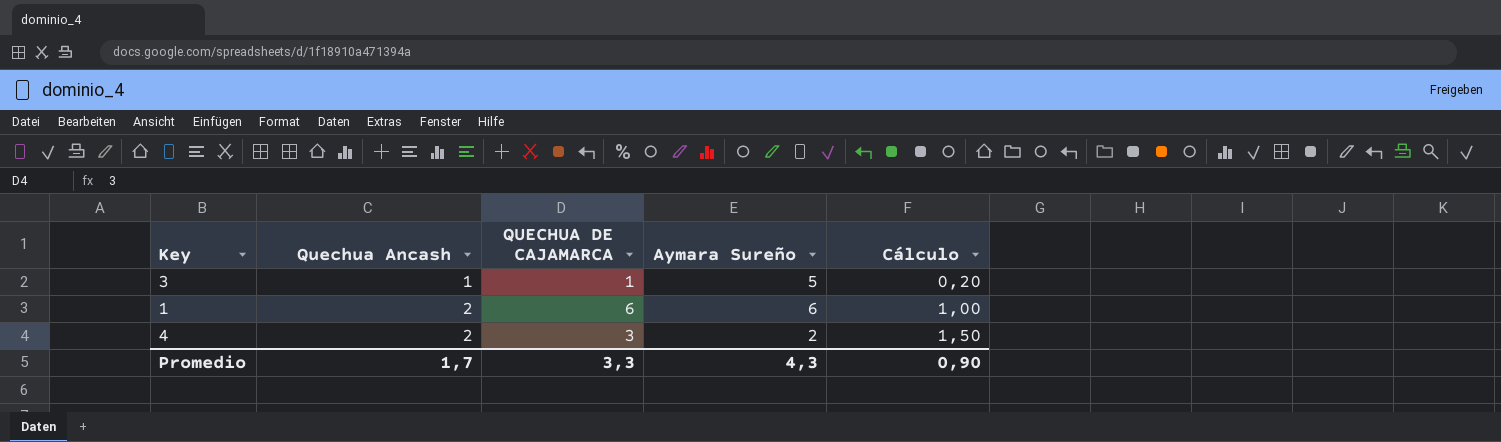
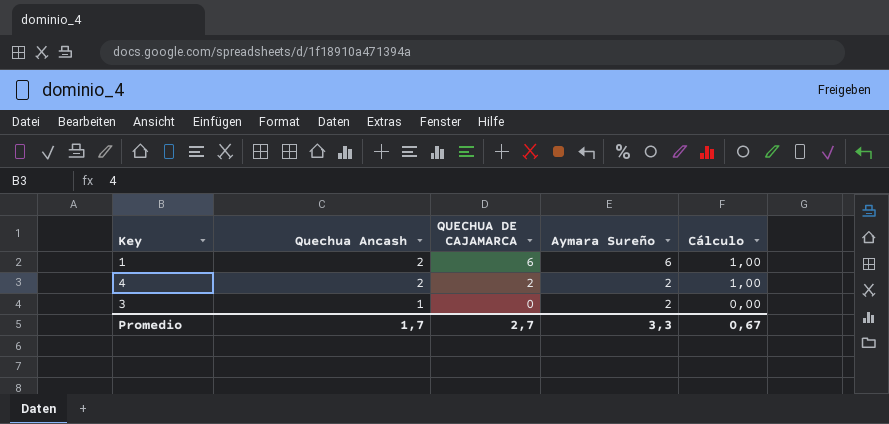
row order: Quechua Ancash ascending -> Quechua Ancash descending
4 | QUECHUA DE CAJAMARCA: 3 -> 2
4 | Cálculo: 1,50 -> 1,00
3 | QUECHUA DE CAJAMARCA: 1 -> 0
3 | Aymara Sureño: 5 -> 2
3 | Cálculo: 0,20 -> 0,00
Promedio | QUECHUA DE CAJAMARCA: 3,3 -> 2,7
Promedio | Aymara Sureño: 4,3 -> 3,3
Promedio | Cálculo: 0,90 -> 0,67

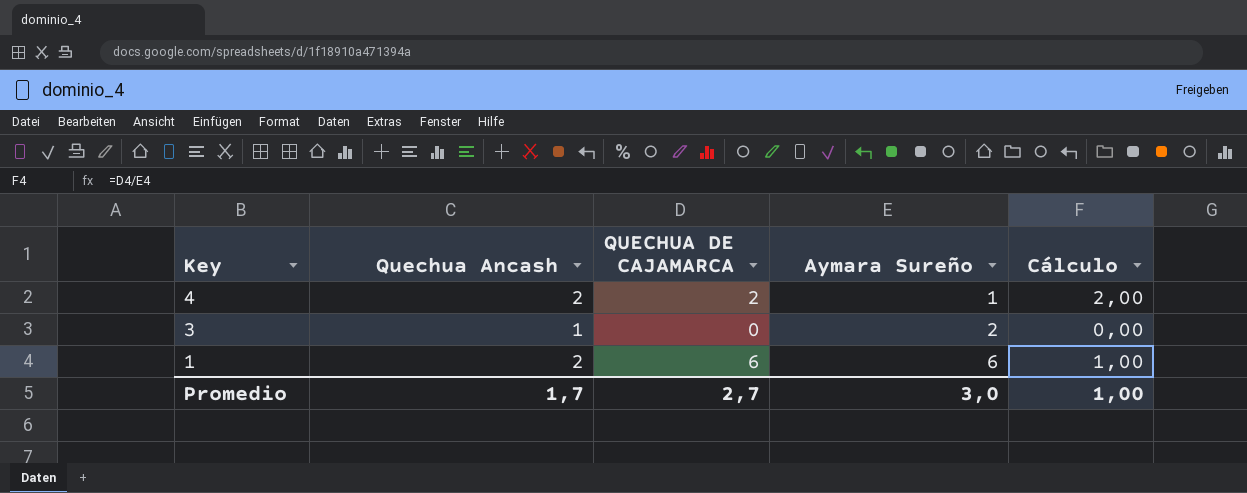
row order: Quechua Ancash descending -> Key descending
4 | Aymara Sureño: 2 -> 1
4 | Cálculo: 1,00 -> 2,00
Promedio | Aymara Sureño: 3,3 -> 3,0
Promedio | Cálculo: 0,67 -> 1,00

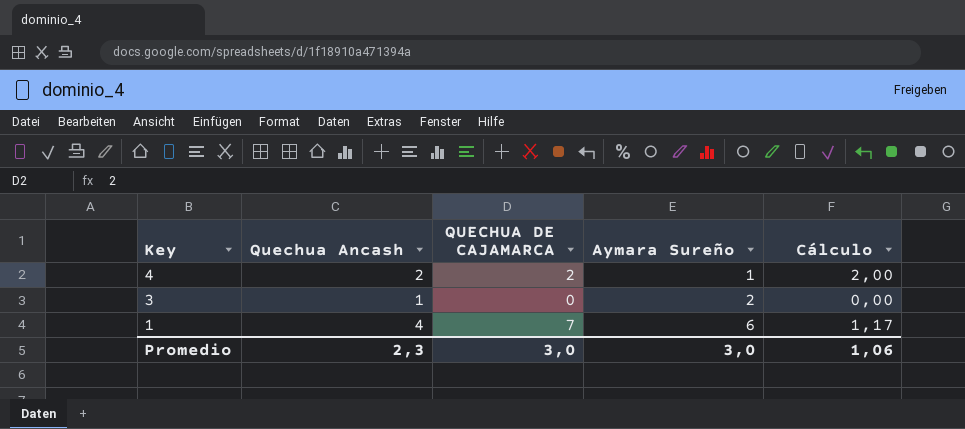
1 | Quechua Ancash: 2 -> 4
1 | QUECHUA DE CAJAMARCA: 6 -> 7
1 | Cálculo: 1,00 -> 1,17
Promedio | Quechua Ancash: 1,7 -> 2,3
Promedio | QUECHUA DE CAJAMARCA: 2,7 -> 3,0
Promedio | Cálculo: 1,00 -> 1,06

